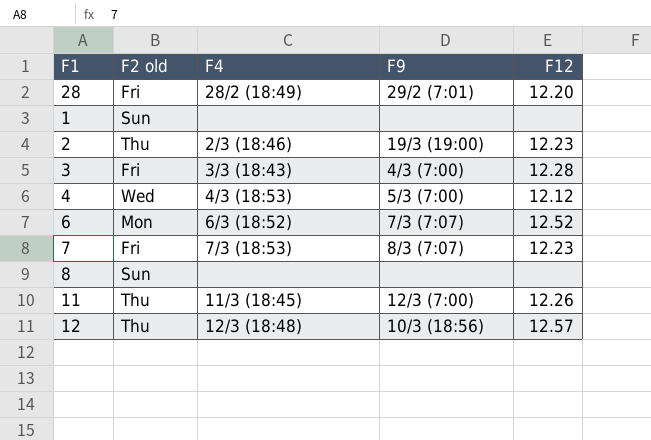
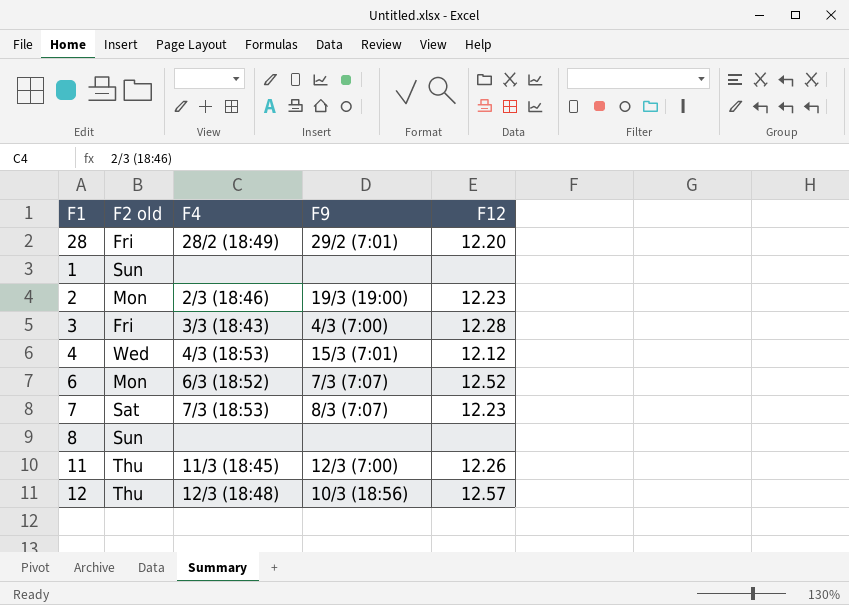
2 | F2 old: Thu -> Mon
4 | F9: 5/3 (7:00) -> 15/3 (7:01)
7 | F2 old: Fri -> Sat

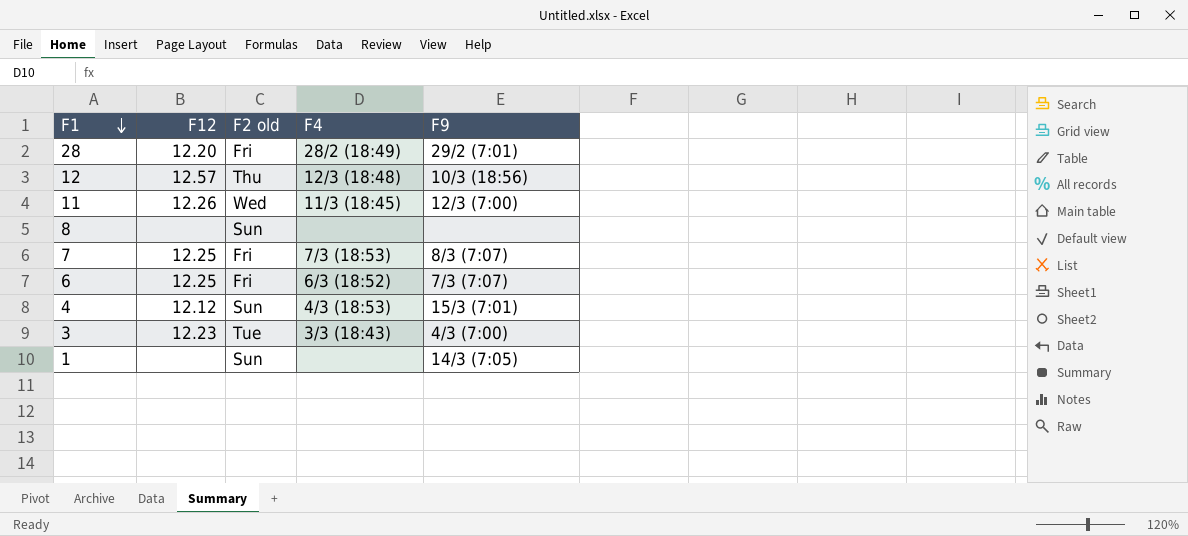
row order: none -> F1 descending
column F12 | position: 5 -> 2
row 2: Mon | 2/3 (18:46) | 19/3 (19:00) | 12.23 -> none
11 | F2 old: Thu -> Wed
7 | F12: 12.23 -> 12.25
7 | F2 old: Sat -> Fri
6 | F12: 12.52 -> 12.25
6 | F2 old: Mon -> Fri
4 | F2 old: Wed -> Sun
3 | F12: 12.28 -> 12.23
3 | F2 old: Fri -> Tue
1 | F9: none -> 14/3 (7:05)

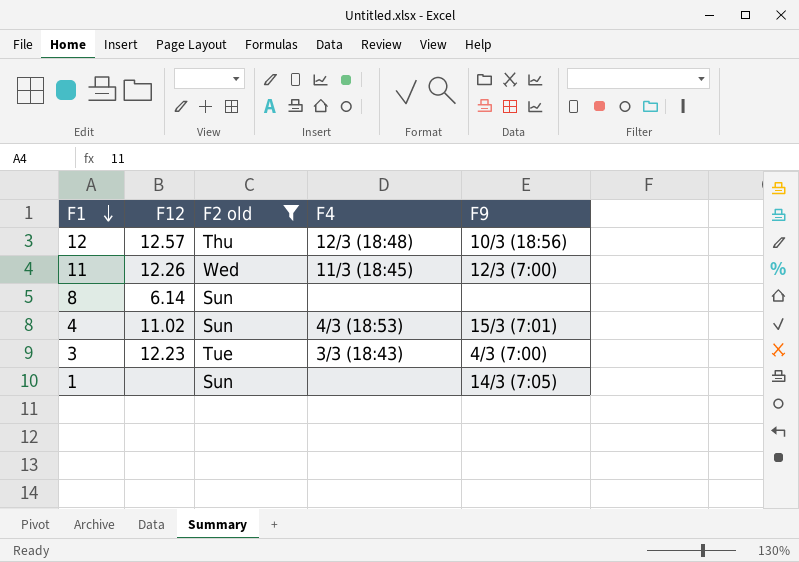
filter: none -> F2 old != Fri
8 | F12: none -> 6.14
4 | F12: 12.12 -> 11.02

